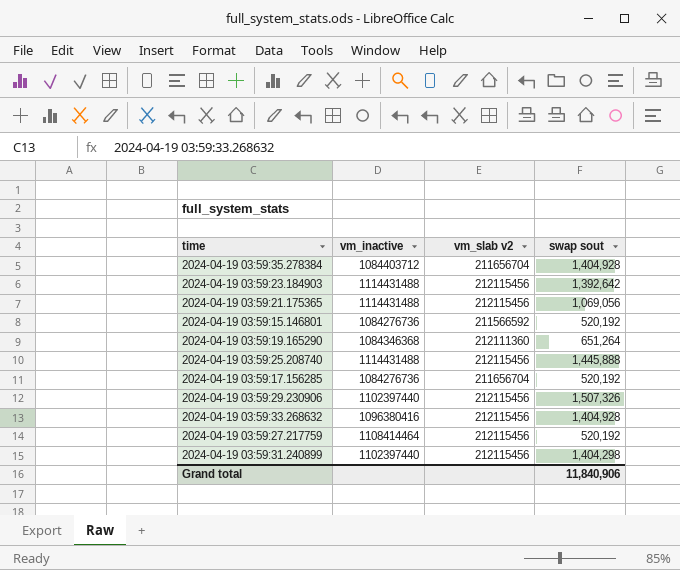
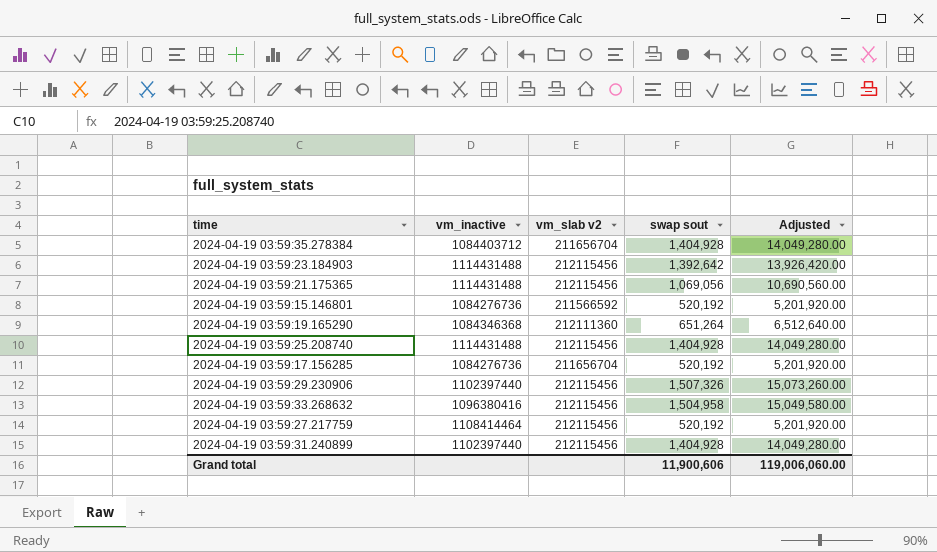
column Adjusted | formula: none -> [swap sout] * 10
2024-04-19 03:59:25.208740 | swap sout: 1,445,888 -> 1,404,928
2024-04-19 03:59:33.268632 | swap sout: 1,404,928 -> 1,504,958
2024-04-19 03:59:31.240899 | swap sout: 1,404,298 -> 1,404,928
Grand total | swap sout: 11,840,906 -> 11,900,606

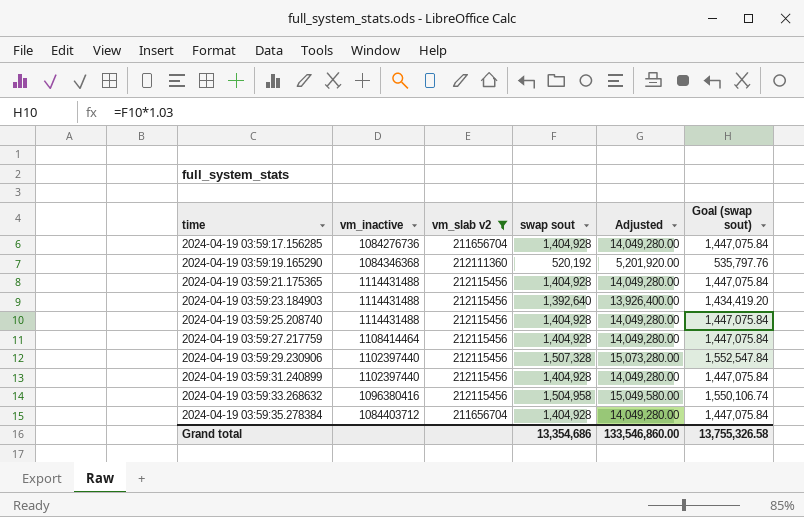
filter: none -> vm_slab v2 != 211566592
row order: none -> time ascending
column Goal (swap sout) | formula: none -> [swap sout] * 1.03
2024-04-19 03:59:17.156285 | swap sout: 520,192 -> 1,404,928
2024-04-19 03:59:17.156285 | Adjusted: 5,201,920.00 -> 14,049,280.00
2024-04-19 03:59:19.165290 | swap sout: 651,264 -> 520,192
2024-04-19 03:59:19.165290 | Adjusted: 6,512,640.00 -> 5,201,920.00
2024-04-19 03:59:21.175365 | swap sout: 1,069,056 -> 1,404,928
2024-04-19 03:59:21.175365 | Adjusted: 10,690,560.00 -> 14,049,280.00
2024-04-19 03:59:23.184903 | swap sout: 1,392,642 -> 1,392,640
2024-04-19 03:59:23.184903 | Adjusted: 13,926,420.00 -> 13,926,400.00
2024-04-19 03:59:27.217759 | swap sout: 520,192 -> 1,404,928
2024-04-19 03:59:27.217759 | Adjusted: 5,201,920.00 -> 14,049,280.00
2024-04-19 03:59:29.230906 | swap sout: 1,507,326 -> 1,507,328
2024-04-19 03:59:29.230906 | Adjusted: 15,073,260.00 -> 15,073,280.00
Grand total | swap sout: 11,900,606 -> 13,354,686
Grand total | Adjusted: 119,006,060.00 -> 133,546,860.00

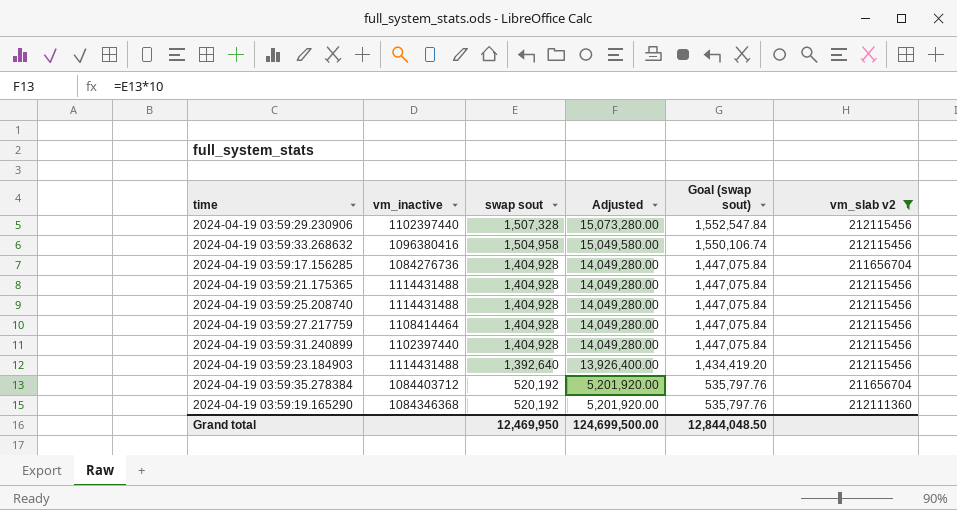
row order: time ascending -> swap sout descending
column vm_slab v2 | position: 3 -> 6
2024-04-19 03:59:35.278384 | swap sout: 1,404,928 -> 520,192
2024-04-19 03:59:35.278384 | Adjusted: 14,049,280.00 -> 5,201,920.00
2024-04-19 03:59:35.278384 | Goal (swap sout): 1,447,075.84 -> 535,797.76
Grand total | swap sout: 13,354,686 -> 12,469,950
Grand total | Adjusted: 133,546,860.00 -> 124,699,500.00
Grand total | Goal (swap sout): 13,755,326.58 -> 12,844,048.50

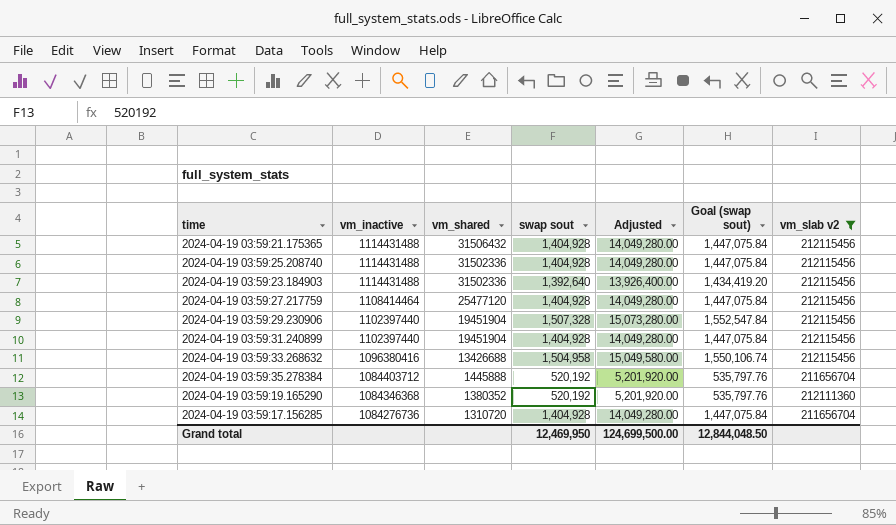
row order: swap sout descending -> vm_inactive descending
column vm_shared | position: none -> 3

